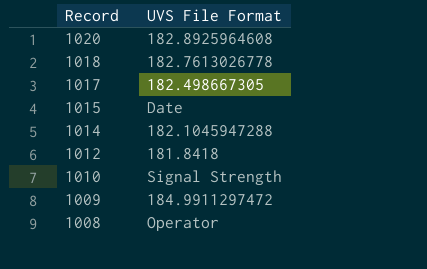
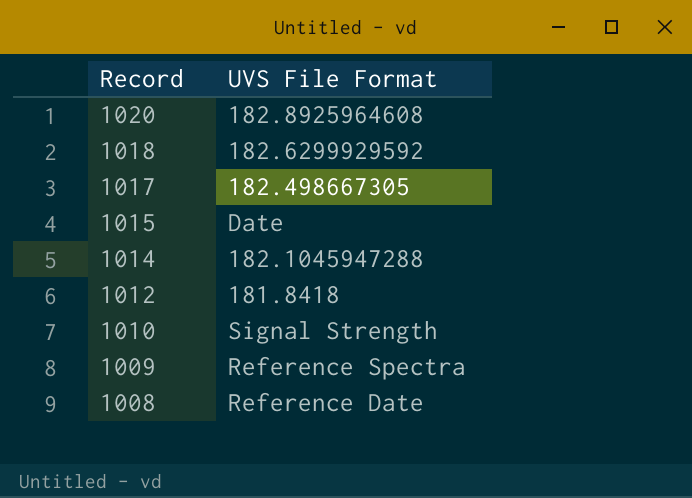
1018 | UVS File Format: 182.7613026778 -> 182.6299929592
1009 | UVS File Format: 184.9911297472 -> Reference Spectra
1008 | UVS File Format: Operator -> Reference Date

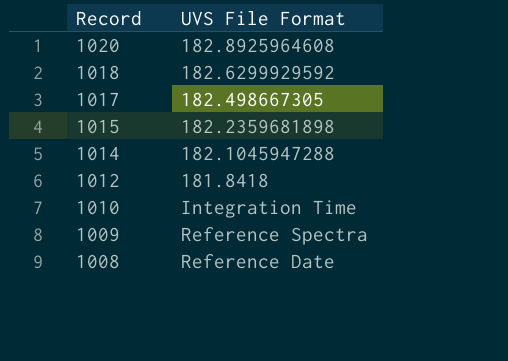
1015 | UVS File Format: Date -> 182.2359681898
1010 | UVS File Format: Signal Strength -> Integration Time

